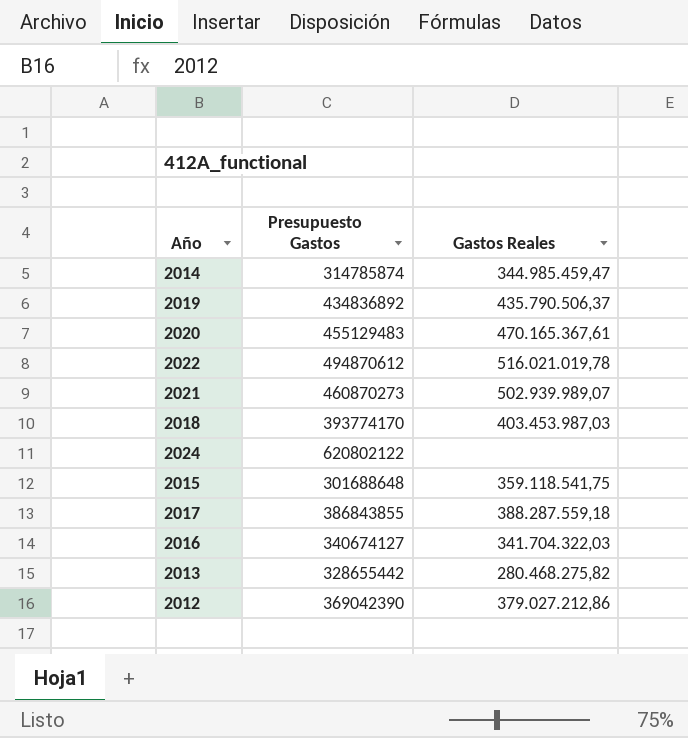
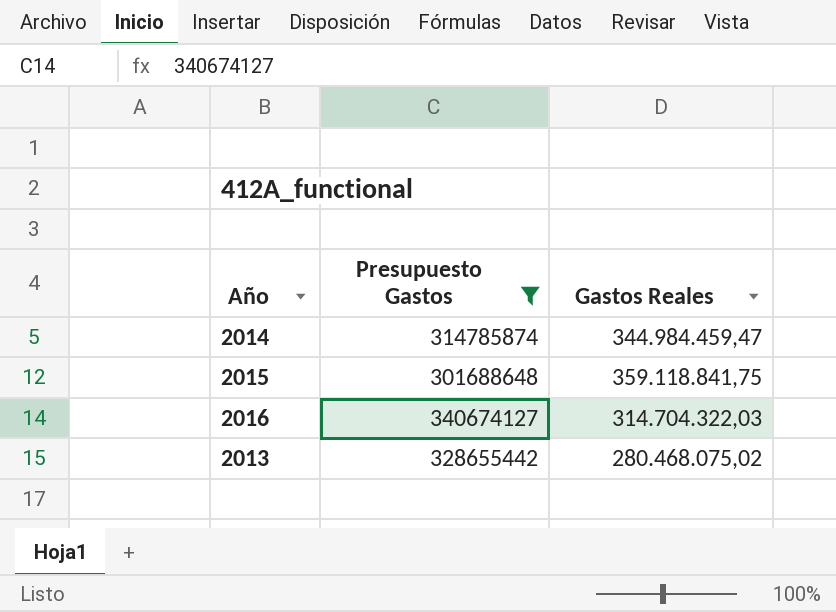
filter: none -> Presupuesto Gastos <= 340674127
2014 | Gastos Reales: 344.985.459,47 -> 344.984.459,47
2015 | Gastos Reales: 359.118.541,75 -> 359.118.841,75
2016 | Gastos Reales: 341.704.322,03 -> 314.704.322,03
2013 | Gastos Reales: 280.468.275,82 -> 280.468.075,02

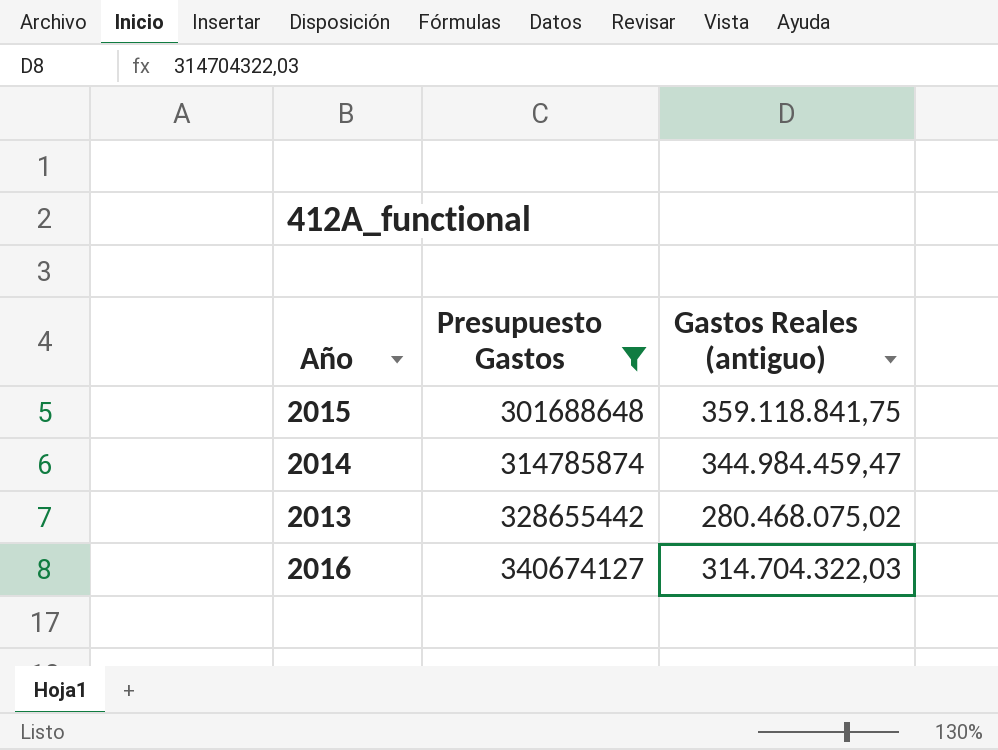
row order: none -> Presupuesto Gastos ascending
column name: Gastos Reales -> Gastos Reales (antiguo)

